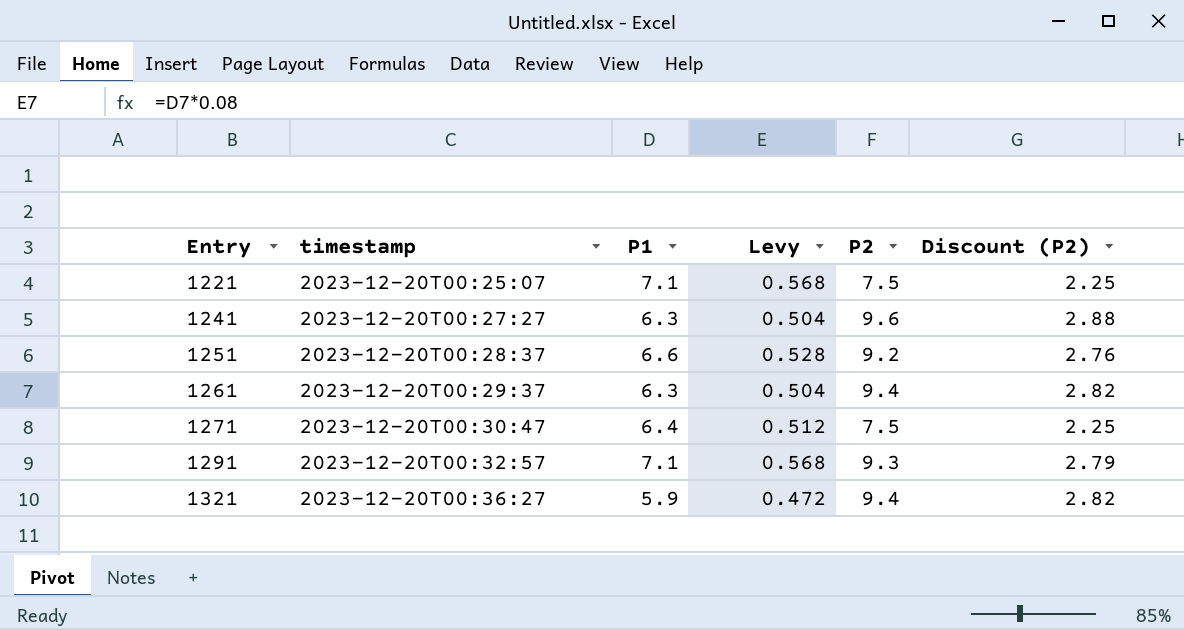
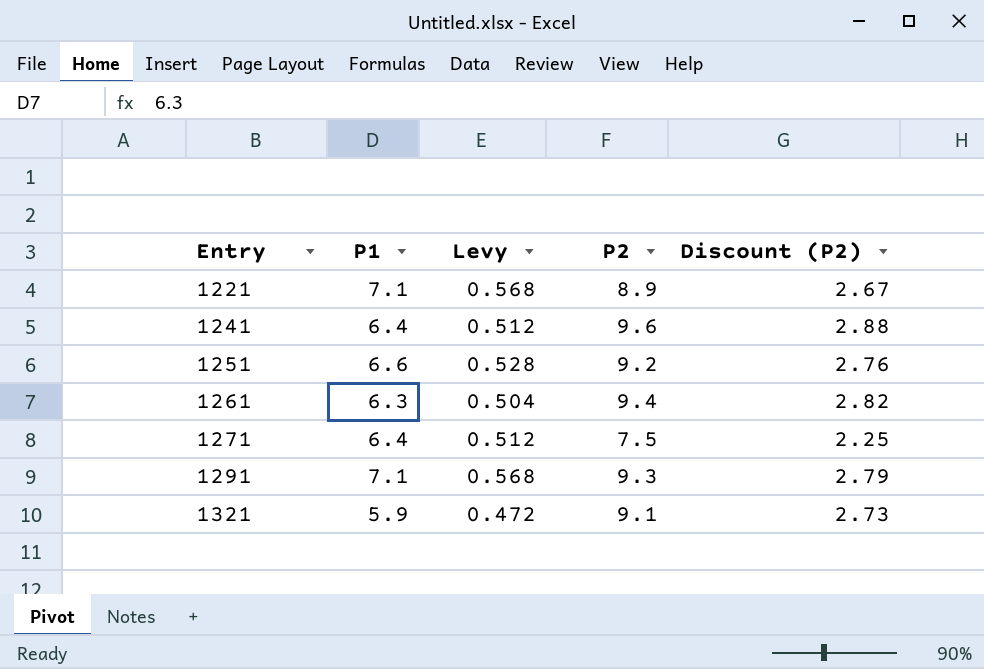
column timestamp | position: 2 -> none
1221 | P2: 7.5 -> 8.9
1221 | Discount (P2): 2.25 -> 2.67
1241 | P1: 6.3 -> 6.4
1241 | Levy: 0.504 -> 0.512
1321 | P2: 9.4 -> 9.1
1321 | Discount (P2): 2.82 -> 2.73

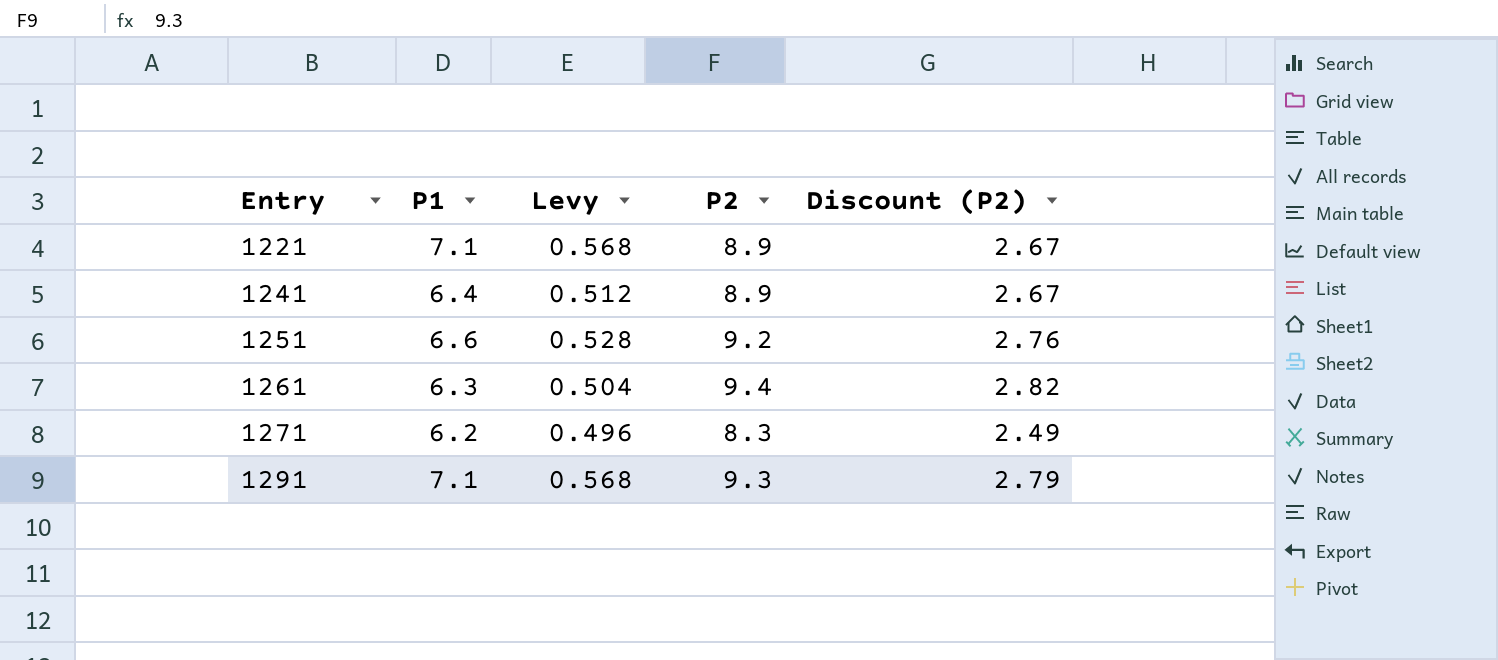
row 1321: 5.9 | 0.472 | 9.1 | 2.73 -> none
1241 | P2: 9.6 -> 8.9
1241 | Discount (P2): 2.88 -> 2.67
1271 | P1: 6.4 -> 6.2
1271 | Levy: 0.512 -> 0.496
1271 | P2: 7.5 -> 8.3
1271 | Discount (P2): 2.25 -> 2.49

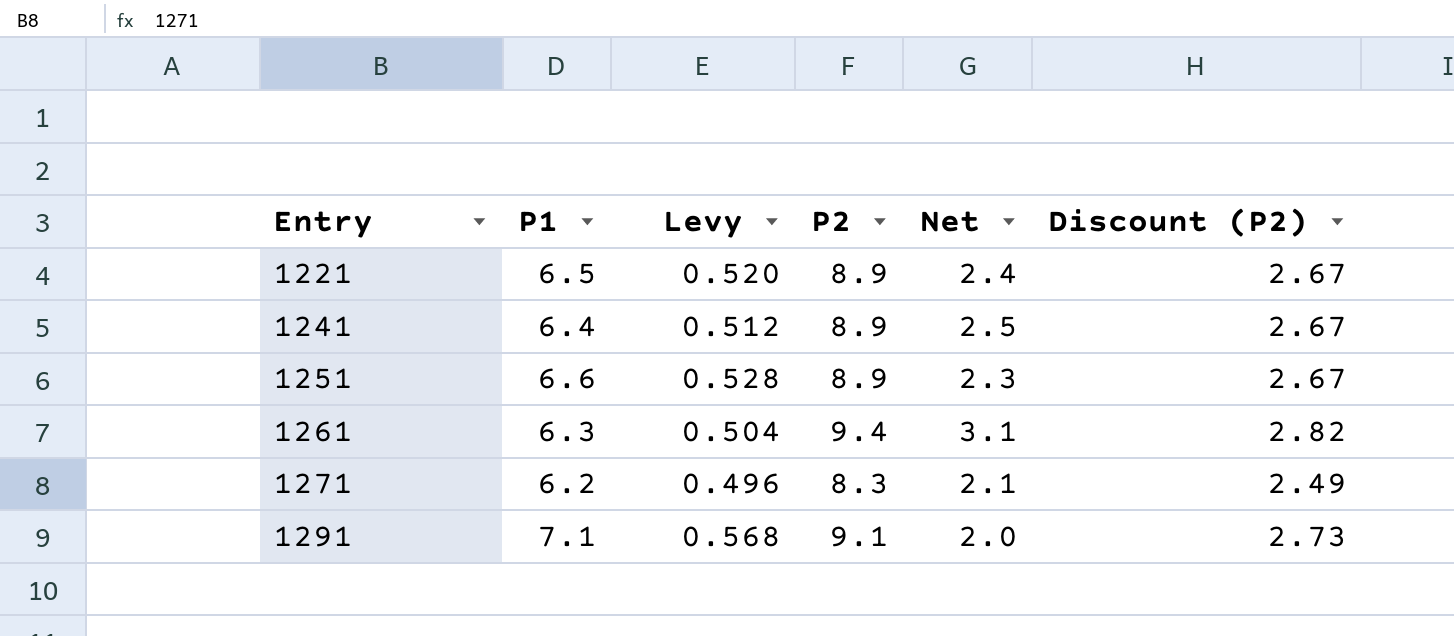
column Net | formula: none -> [P2] - [P1]
1221 | P1: 7.1 -> 6.5
1221 | Levy: 0.568 -> 0.520
1251 | P2: 9.2 -> 8.9
1251 | Discount (P2): 2.76 -> 2.67
1291 | P2: 9.3 -> 9.1
1291 | Discount (P2): 2.79 -> 2.73

